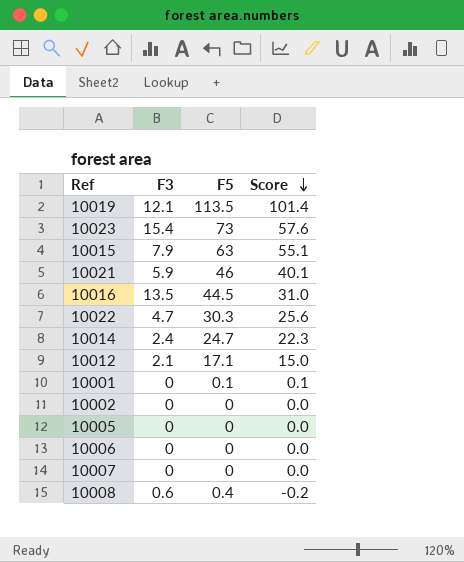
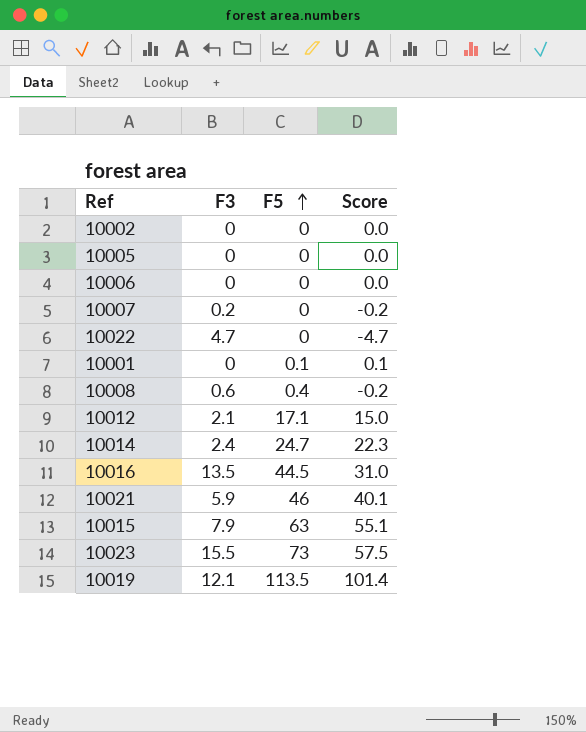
row order: Score descending -> F5 ascending
10007 | F3: 0 -> 0.2
10007 | Score: 0.0 -> -0.2
10022 | F5: 30.3 -> 0
10022 | Score: 25.6 -> -4.7
10023 | F3: 15.4 -> 15.5
10023 | Score: 57.6 -> 57.5

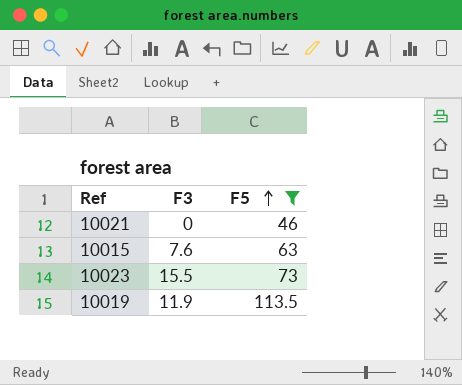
filter: none -> F5 >= 46
column Score | formula: [F5] - [F3] -> none
10021 | F3: 5.9 -> 0
10015 | F3: 7.9 -> 7.6
10019 | F3: 12.1 -> 11.9

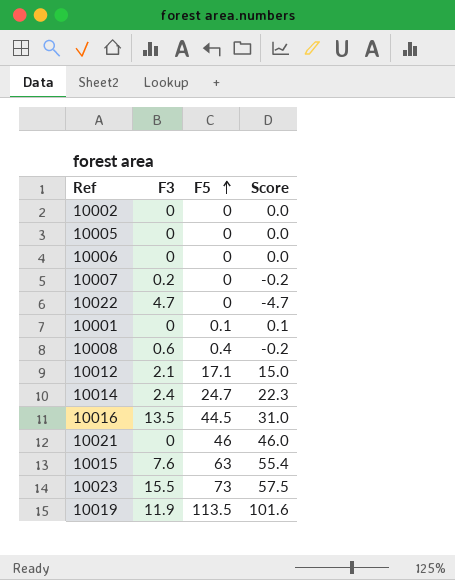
filter: F5 >= 46 -> none
column Score | formula: none -> [F5] - [F3]

